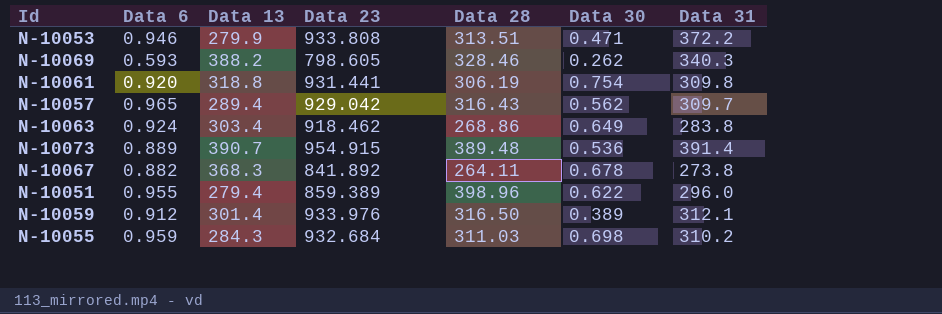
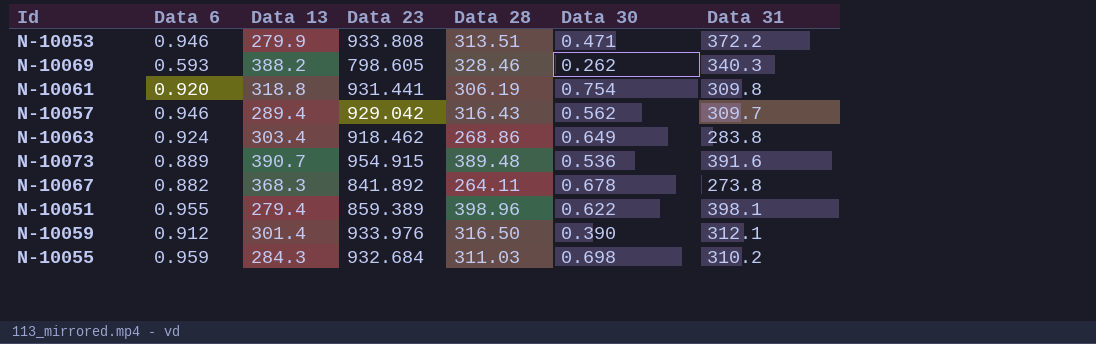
N-10057 | Data 6: 0.965 -> 0.946
N-10073 | Data 31: 391.4 -> 391.6
N-10051 | Data 31: 296.0 -> 398.1
N-10059 | Data 30: 0.389 -> 0.390

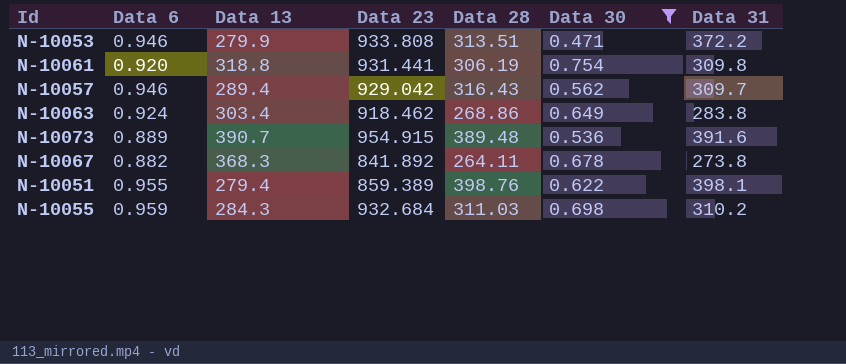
filter: none -> Data 30 >= 0.471
N-10051 | Data 28: 398.96 -> 398.76

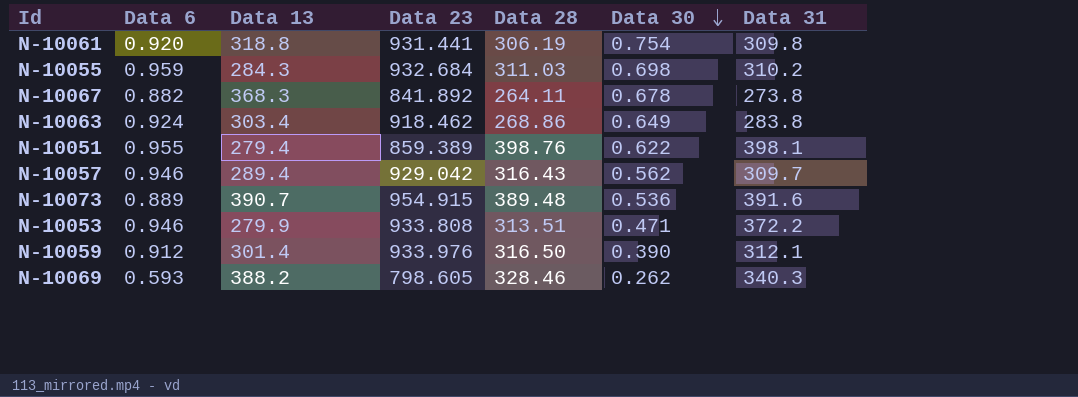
filter: Data 30 >= 0.471 -> none
row order: none -> Data 30 descending

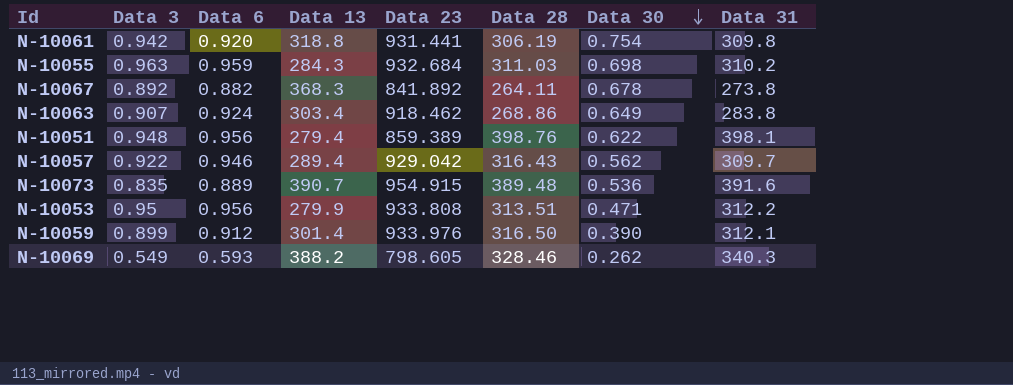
column Data 3 | position: none -> 2
N-10051 | Data 6: 0.955 -> 0.956
N-10053 | Data 6: 0.946 -> 0.956
N-10053 | Data 31: 372.2 -> 312.2

